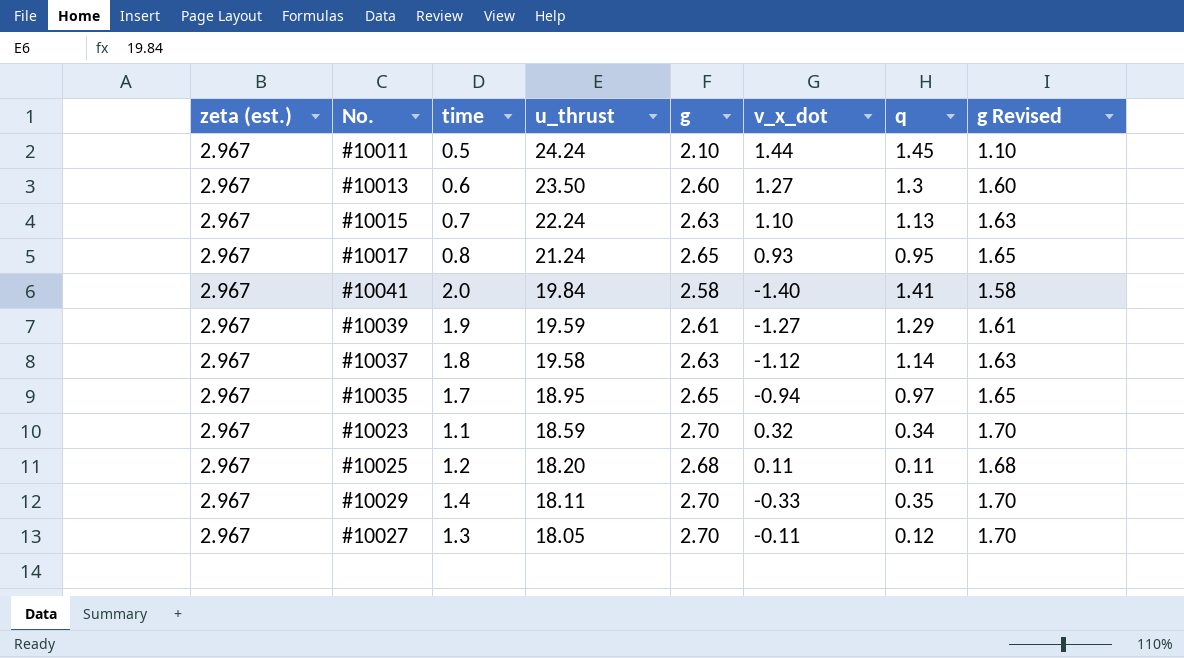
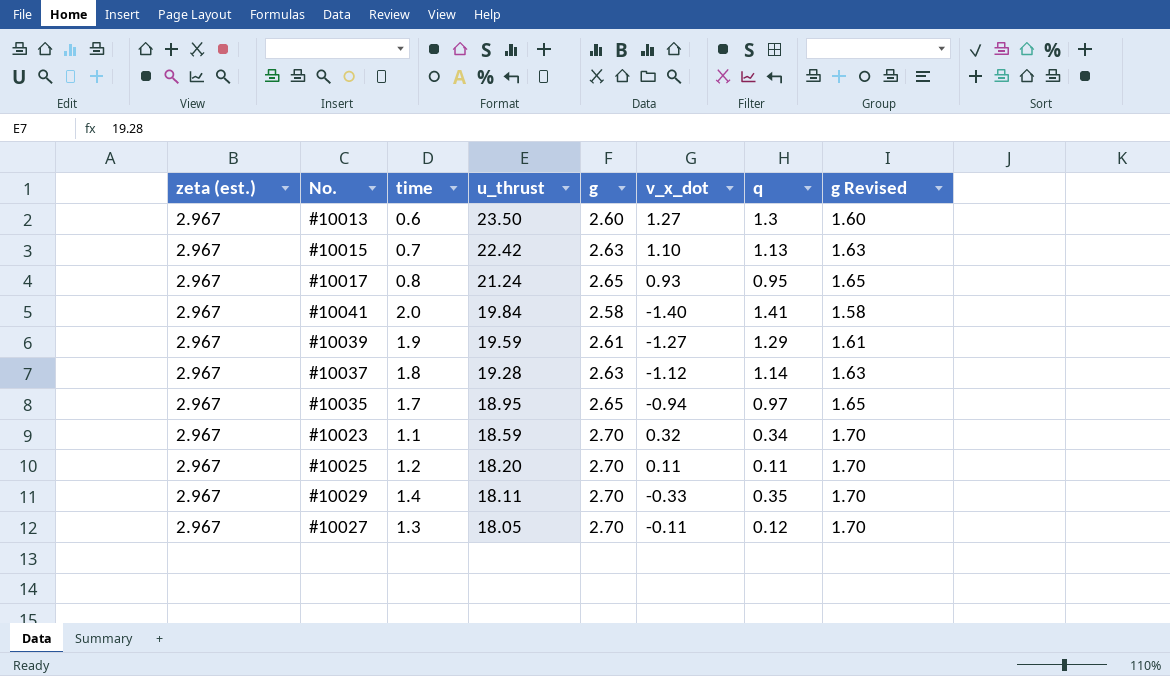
row #10011: 2.967 | 0.5 | 24.24 | 2.10 | 1.44 | 1.45 | 1.10 -> none
#10015 | u_thrust: 22.24 -> 22.42
#10037 | u_thrust: 19.58 -> 19.28
#10025 | g: 2.68 -> 2.70
#10025 | g Revised: 1.68 -> 1.70

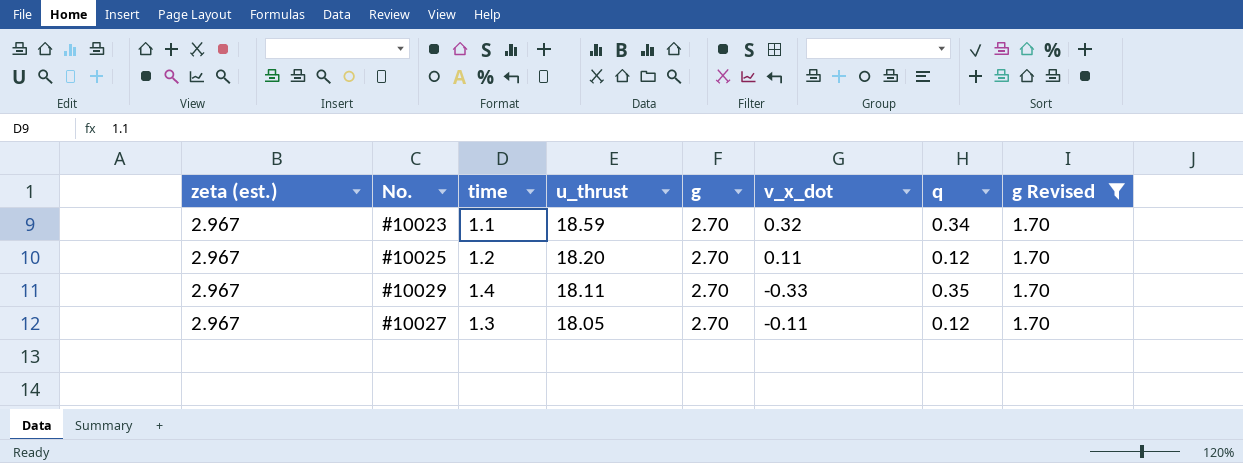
filter: none -> g Revised = 1.70
#10025 | q: 0.11 -> 0.12

